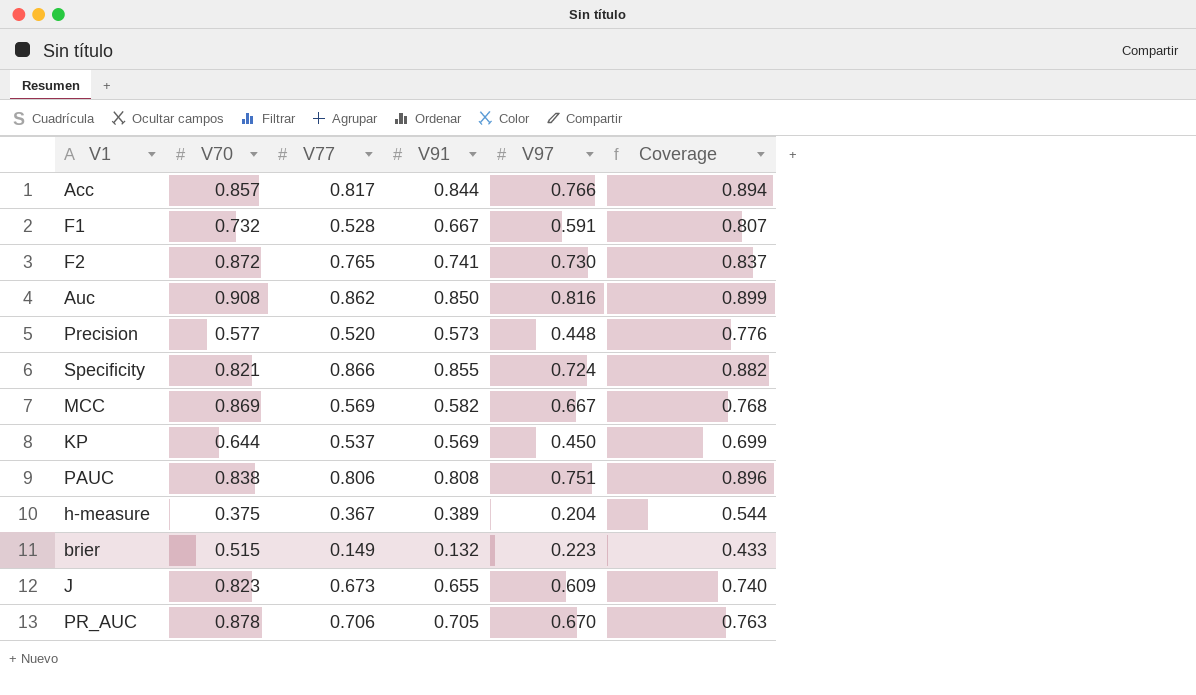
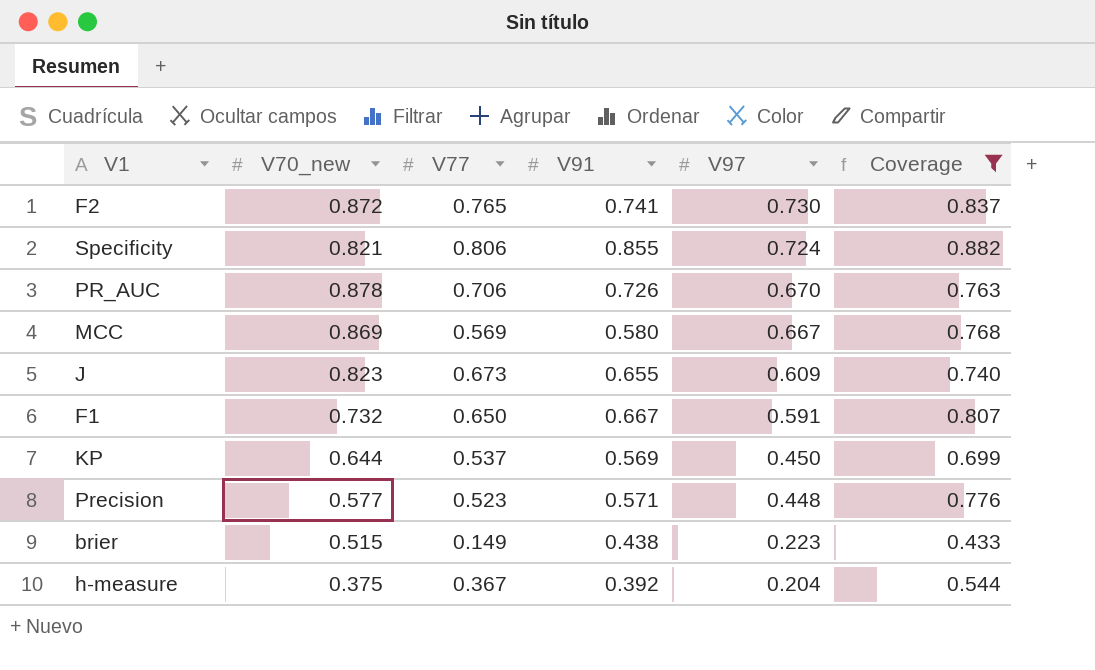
filter: none -> Coverage <= 0.882
row order: none -> V97 descending
column name: V70 -> V70_new
Specificity | V77: 0.866 -> 0.806
PR_AUC | V91: 0.705 -> 0.726
MCC | V91: 0.582 -> 0.580
F1 | V77: 0.528 -> 0.650
Precision | V77: 0.520 -> 0.523
Precision | V91: 0.573 -> 0.571
brier | V91: 0.132 -> 0.438
h-measure | V91: 0.389 -> 0.392

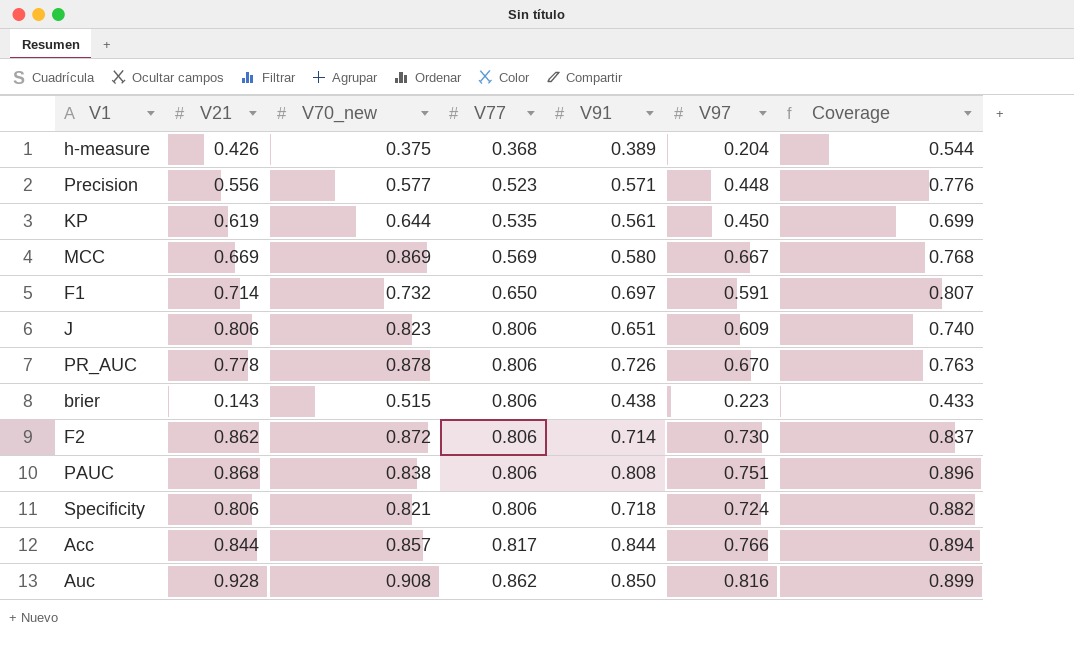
filter: Coverage <= 0.882 -> none
row order: V97 descending -> V77 ascending
column V21 | position: none -> 2
h-measure | V77: 0.367 -> 0.368
h-measure | V91: 0.392 -> 0.389
KP | V77: 0.537 -> 0.535
KP | V91: 0.569 -> 0.561
F1 | V91: 0.667 -> 0.697
J | V77: 0.673 -> 0.806
J | V91: 0.655 -> 0.651
PR_AUC | V77: 0.706 -> 0.806
brier | V77: 0.149 -> 0.806
F2 | V77: 0.765 -> 0.806
F2 | V91: 0.741 -> 0.714
Specificity | V91: 0.855 -> 0.718

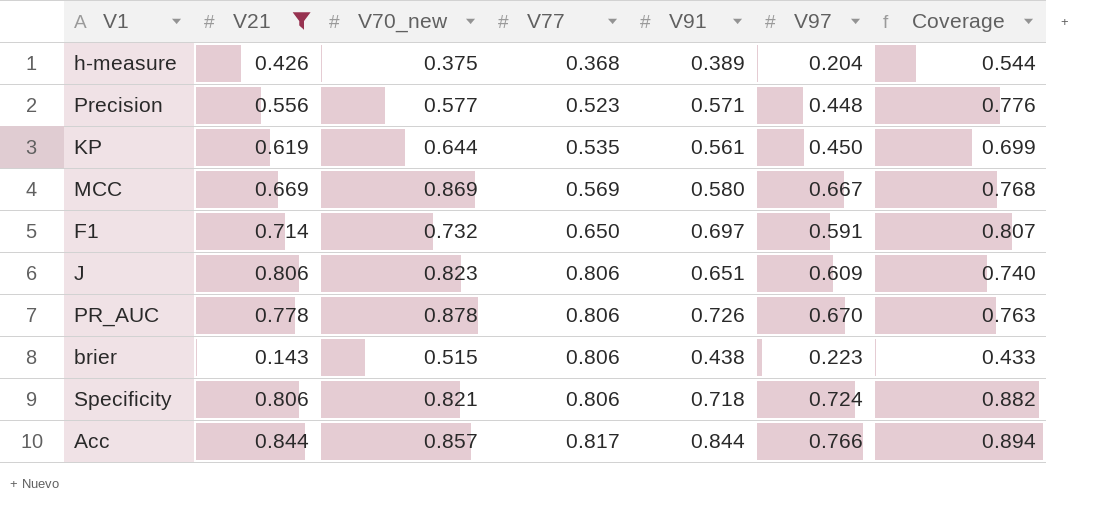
filter: none -> V21 <= 0.844

